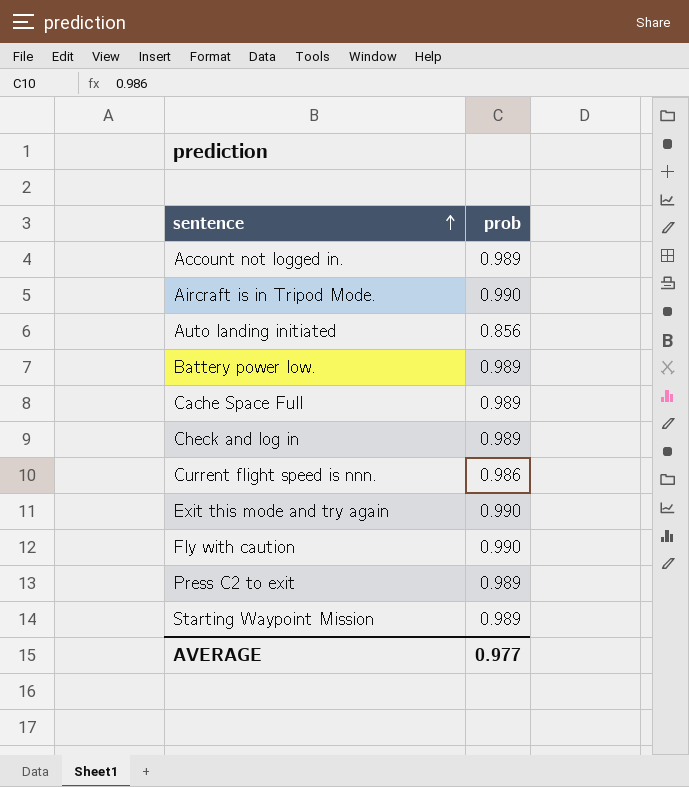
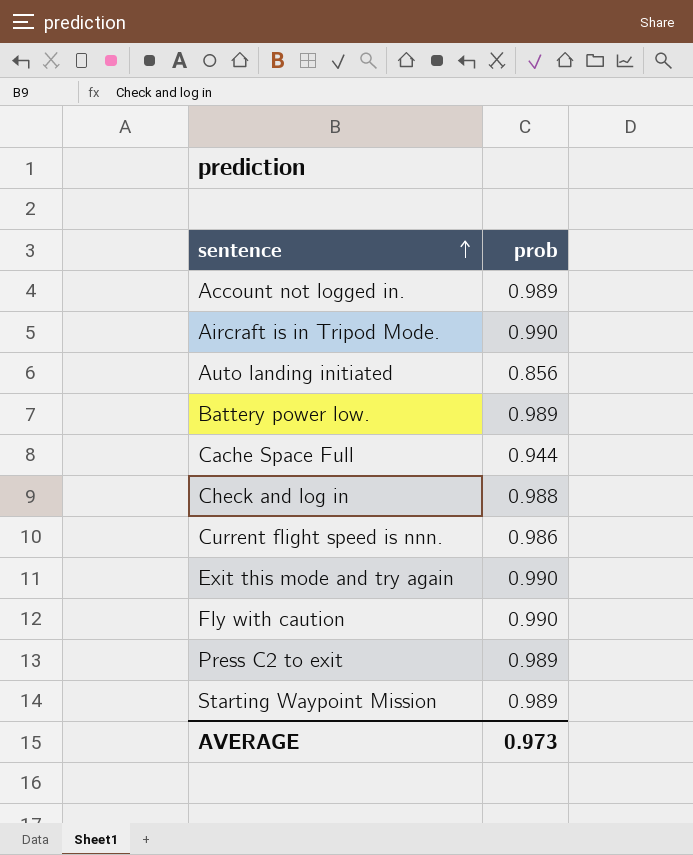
Cache Space Full | prob: 0.989 -> 0.944
Check and log in | prob: 0.989 -> 0.988
AVERAGE | prob: 0.977 -> 0.973

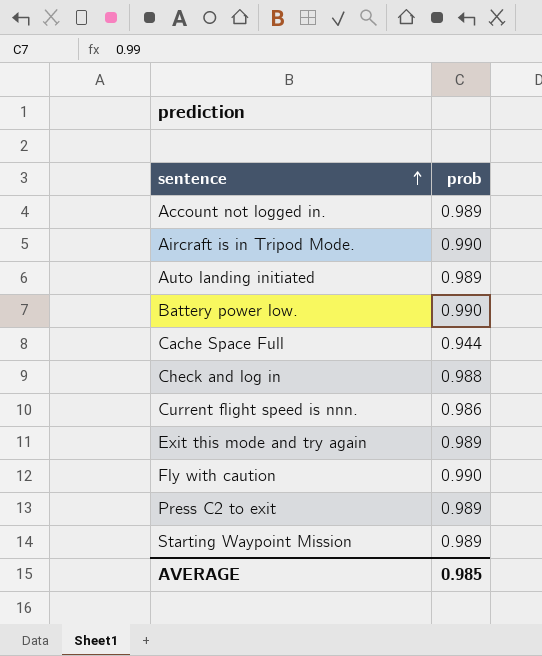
Auto landing initiated | prob: 0.856 -> 0.989
Battery power low. | prob: 0.989 -> 0.990
Exit this mode and try again | prob: 0.990 -> 0.989
AVERAGE | prob: 0.973 -> 0.985

